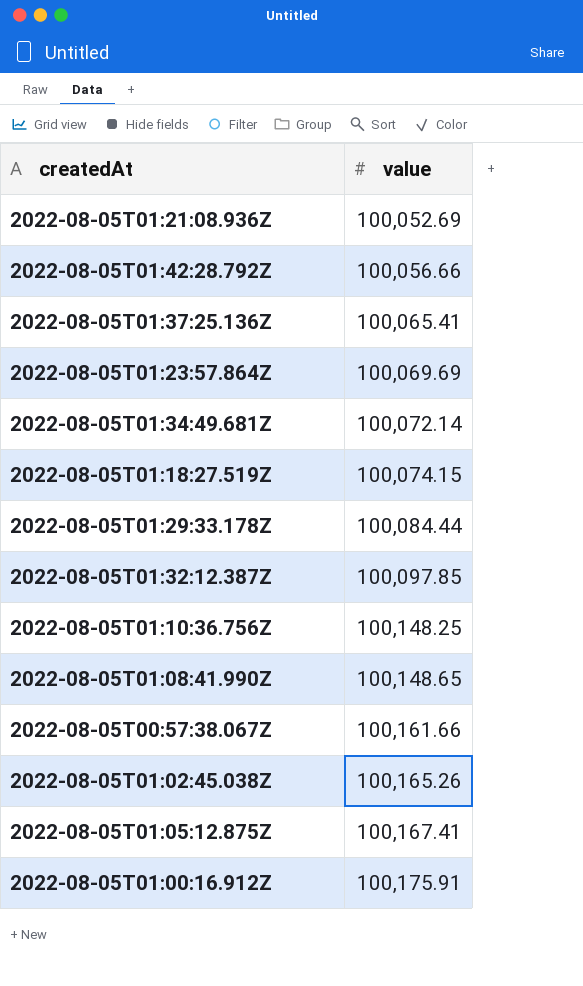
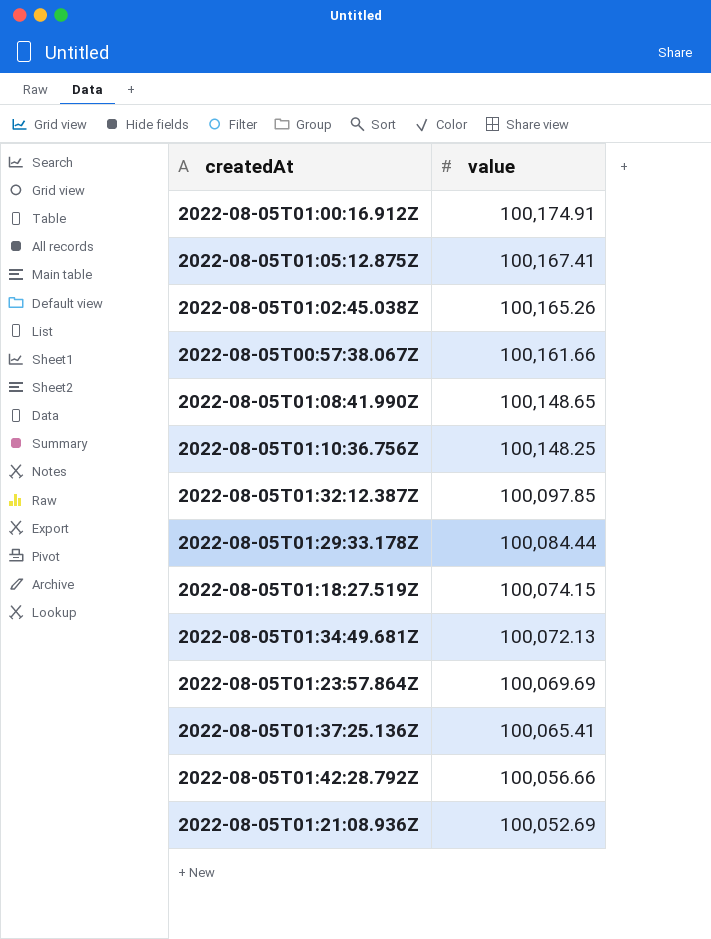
row order: value ascending -> value descending
2022-08-05T01:00:16.912Z | value: 100,175.91 -> 100,174.91
2022-08-05T01:34:49.681Z | value: 100,072.14 -> 100,072.13

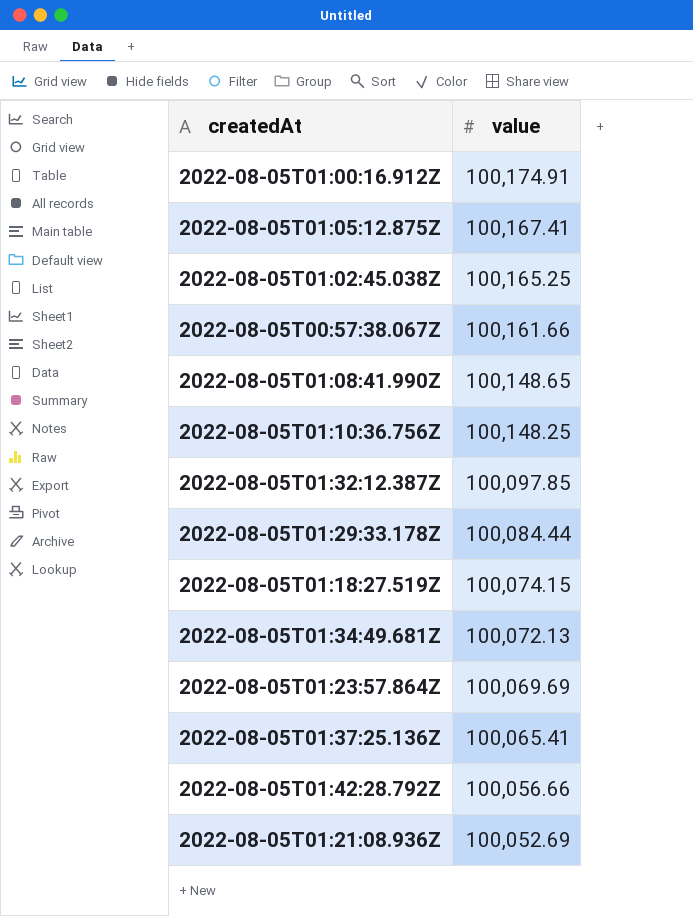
2022-08-05T01:02:45.038Z | value: 100,165.26 -> 100,165.25

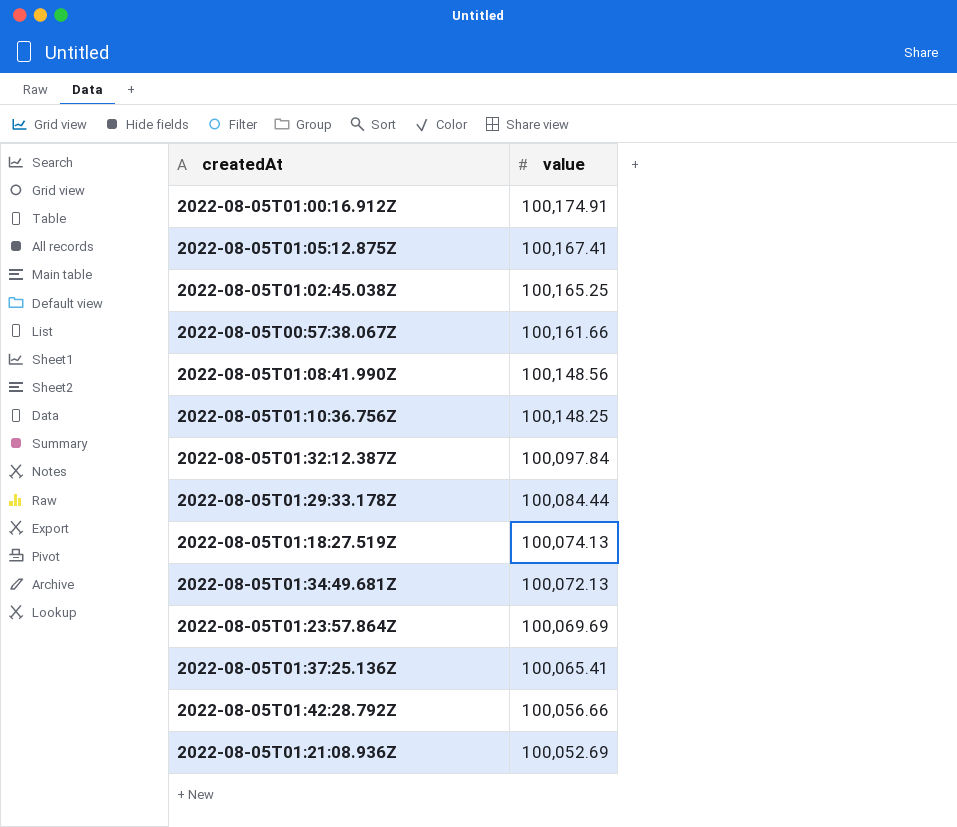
2022-08-05T01:08:41.990Z | value: 100,148.65 -> 100,148.56
2022-08-05T01:32:12.387Z | value: 100,097.85 -> 100,097.84
2022-08-05T01:18:27.519Z | value: 100,074.15 -> 100,074.13

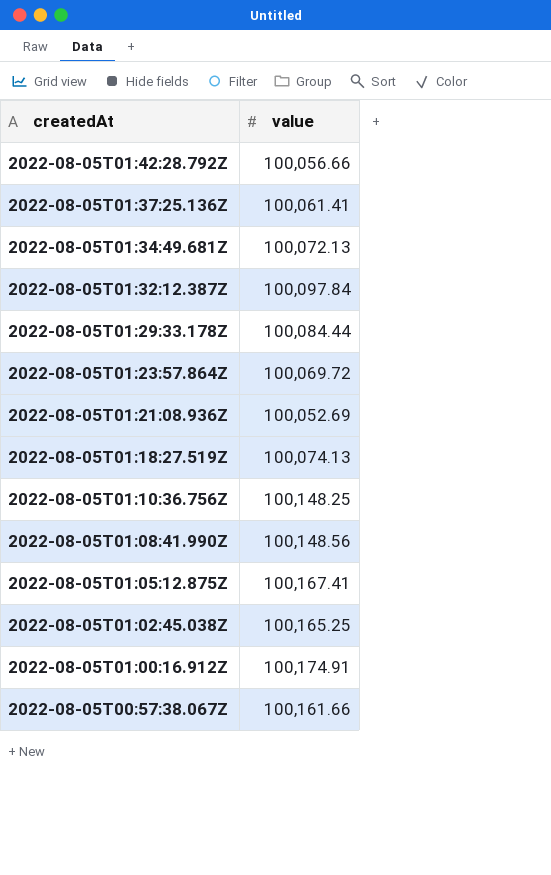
row order: value descending -> createdAt descending
2022-08-05T01:37:25.136Z | value: 100,065.41 -> 100,061.41
2022-08-05T01:23:57.864Z | value: 100,069.69 -> 100,069.72

